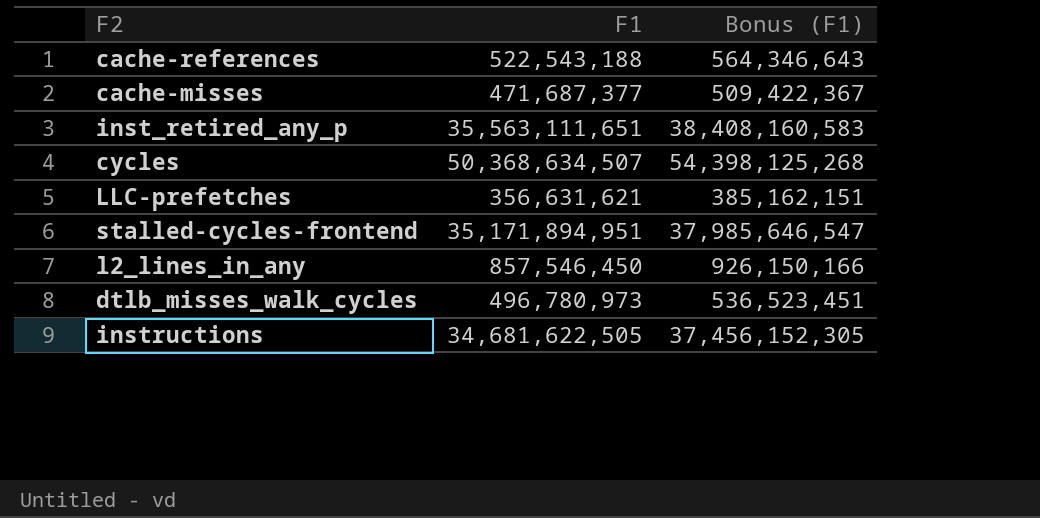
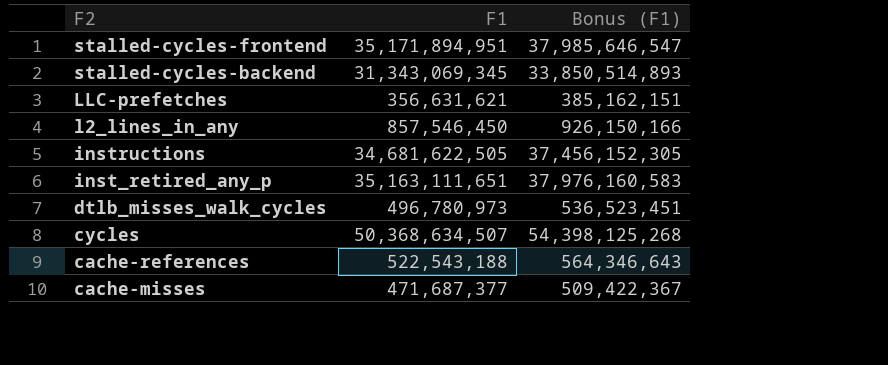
row order: none -> F2 descending
row stalled-cycles-backend: none -> 31,343,069,345 | 33,850,514,893
inst_retired_any_p | F1: 35,563,111,651 -> 35,163,111,651
inst_retired_any_p | Bonus (F1): 38,408,160,583 -> 37,976,160,583

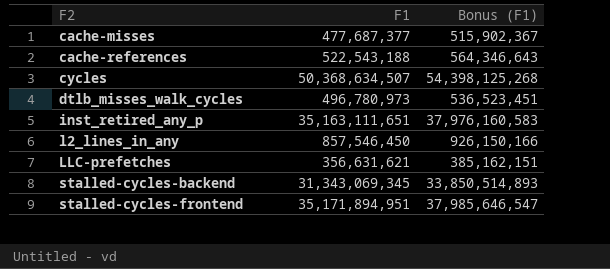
row order: F2 descending -> F2 ascending
row instructions: 34,681,622,505 | 37,456,152,305 -> none
cache-misses | F1: 471,687,377 -> 477,687,377
cache-misses | Bonus (F1): 509,422,367 -> 515,902,367

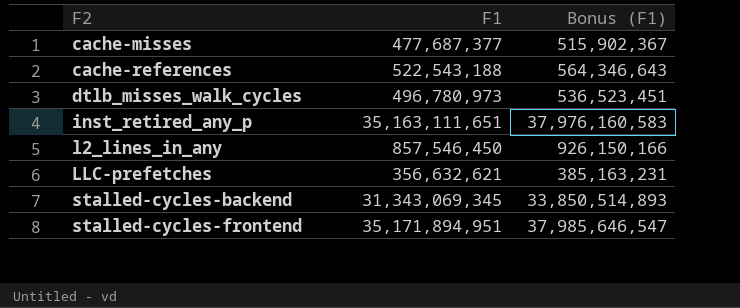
row cycles: 50,368,634,507 | 54,398,125,268 -> none
LLC-prefetches | F1: 356,631,621 -> 356,632,621
LLC-prefetches | Bonus (F1): 385,162,151 -> 385,163,231

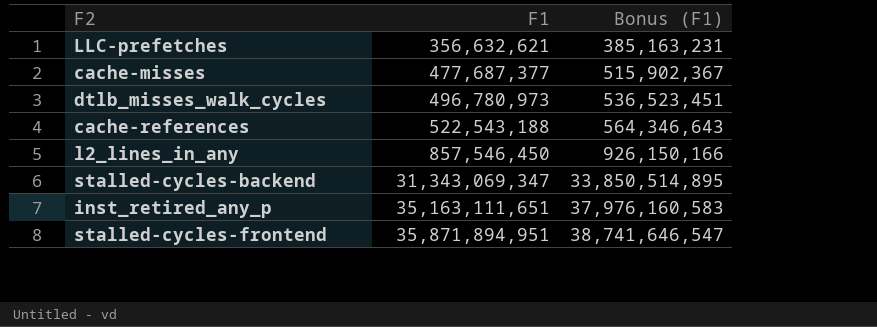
row order: F2 ascending -> F1 ascending
stalled-cycles-backend | F1: 31,343,069,345 -> 31,343,069,347
stalled-cycles-backend | Bonus (F1): 33,850,514,893 -> 33,850,514,895
stalled-cycles-frontend | F1: 35,171,894,951 -> 35,871,894,951
stalled-cycles-frontend | Bonus (F1): 37,985,646,547 -> 38,741,646,547

